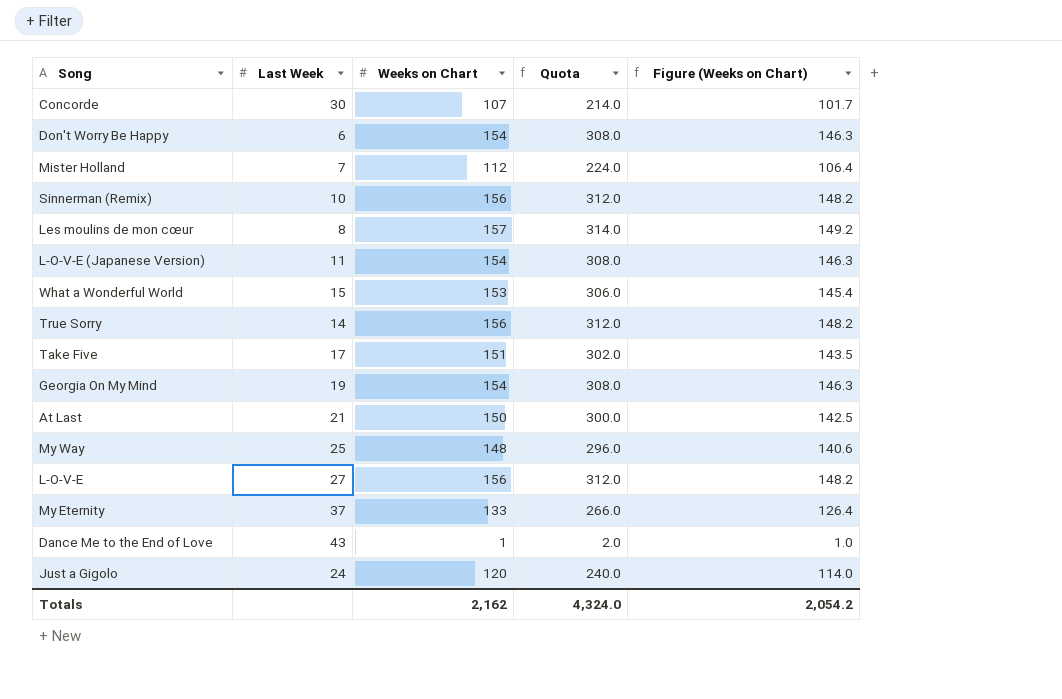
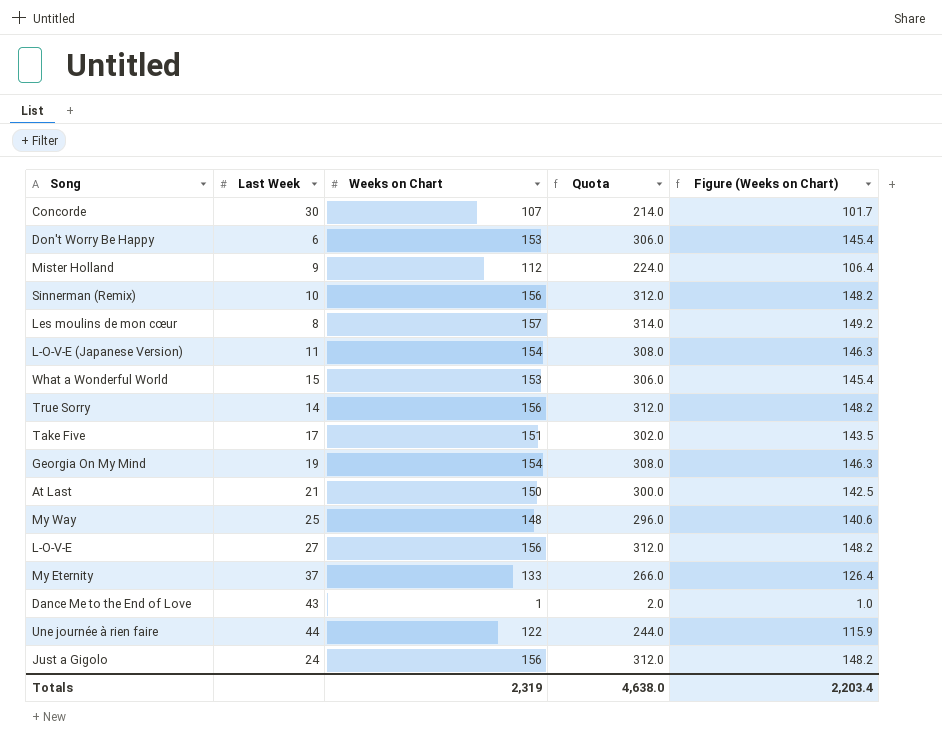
Don't Worry Be Happy | Weeks on Chart: 154 -> 153
Don't Worry Be Happy | Quota: 308.0 -> 306.0
Don't Worry Be Happy | Figure (Weeks on Chart): 146.3 -> 145.4
Mister Holland | Last Week: 7 -> 9
row Une journée à rien faire: none -> 44 | 122 | 244.0 | 115.9
Just a Gigolo | Weeks on Chart: 120 -> 156
Just a Gigolo | Quota: 240.0 -> 312.0
Just a Gigolo | Figure (Weeks on Chart): 114.0 -> 148.2
Totals | Weeks on Chart: 2,162 -> 2,319
Totals | Quota: 4,324.0 -> 4,638.0
Totals | Figure (Weeks on Chart): 2,054.2 -> 2,203.4

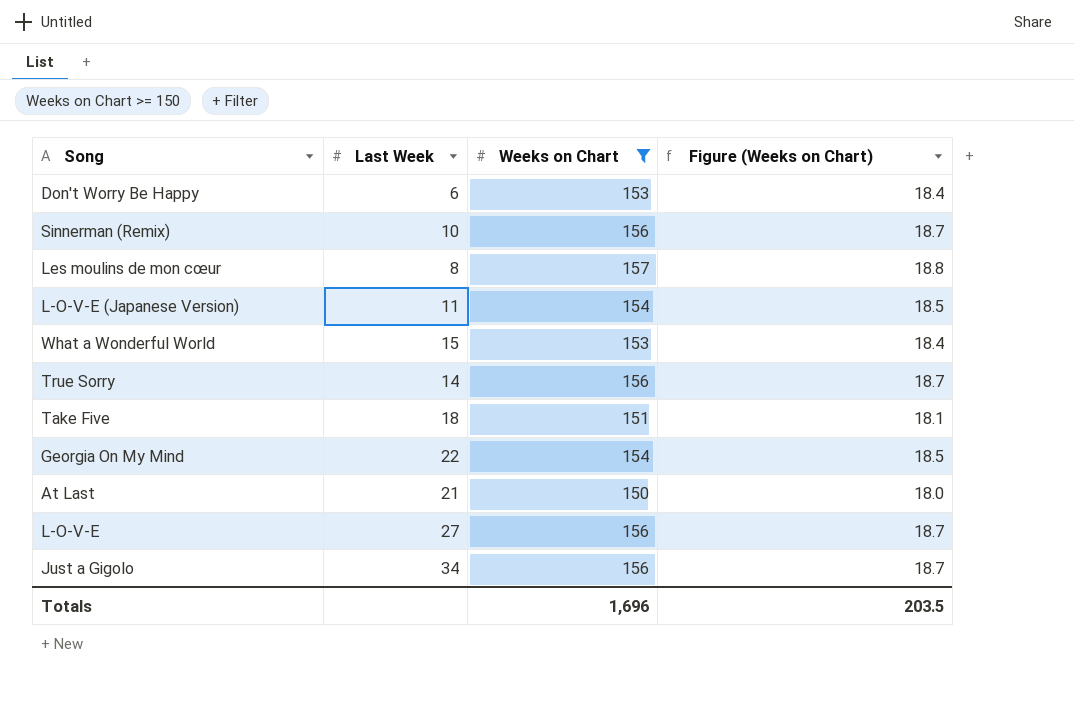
filter: none -> Weeks on Chart >= 150
column Quota | formula: [Weeks on Chart] * 2 -> none
column Figure (Weeks on Chart) | formula: [Weeks on Chart] * 0.95 -> [Weeks on Chart] * 0.12
Take Five | Last Week: 17 -> 18
Georgia On My Mind | Last Week: 19 -> 22
Just a Gigolo | Last Week: 24 -> 34
Totals | Weeks on Chart: 2,319 -> 1,696
Totals | Figure (Weeks on Chart): 2,203.4 -> 203.5

